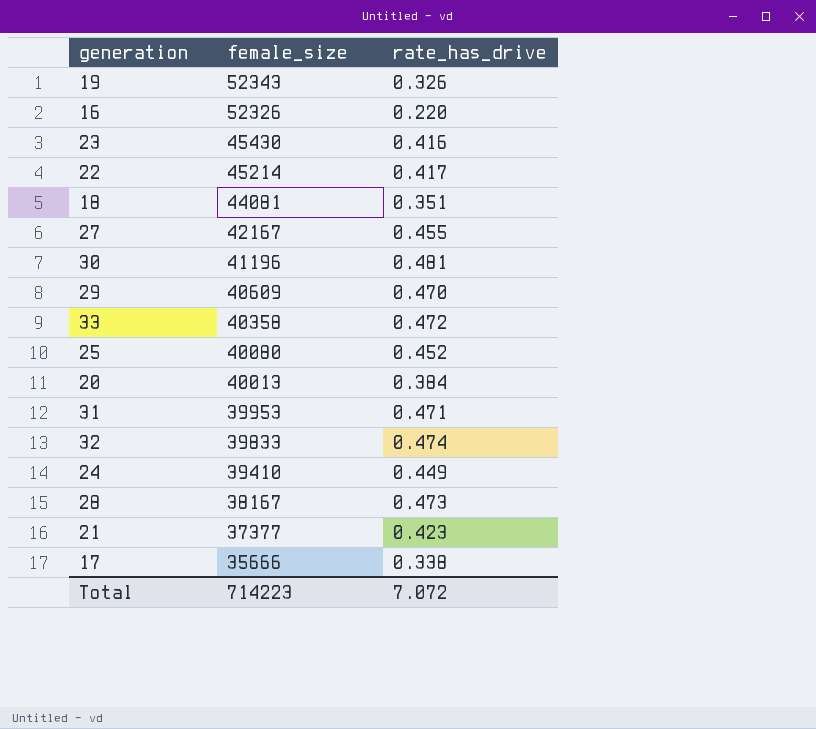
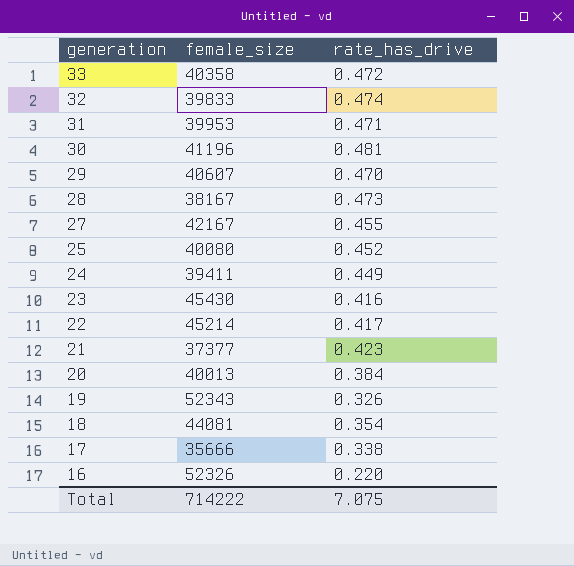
row order: female_size descending -> generation descending
29 | female_size: 40609 -> 40607
24 | female_size: 39410 -> 39411
18 | rate_has_drive: 0.351 -> 0.354
Total | female_size: 714223 -> 714222
Total | rate_has_drive: 7.072 -> 7.075

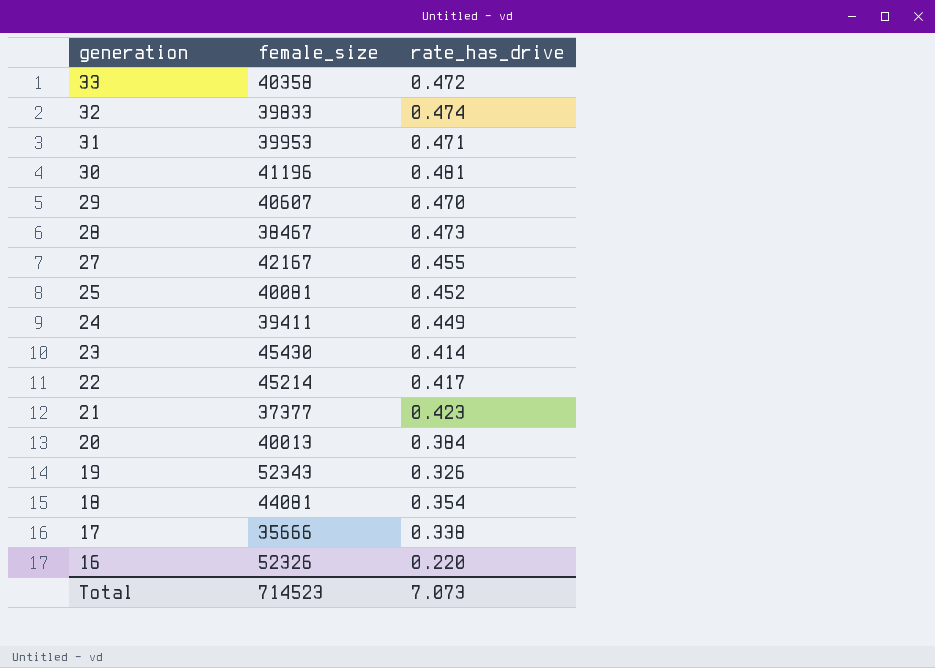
28 | female_size: 38167 -> 38467
25 | female_size: 40080 -> 40081
23 | rate_has_drive: 0.416 -> 0.414
Total | female_size: 714222 -> 714523
Total | rate_has_drive: 7.075 -> 7.073

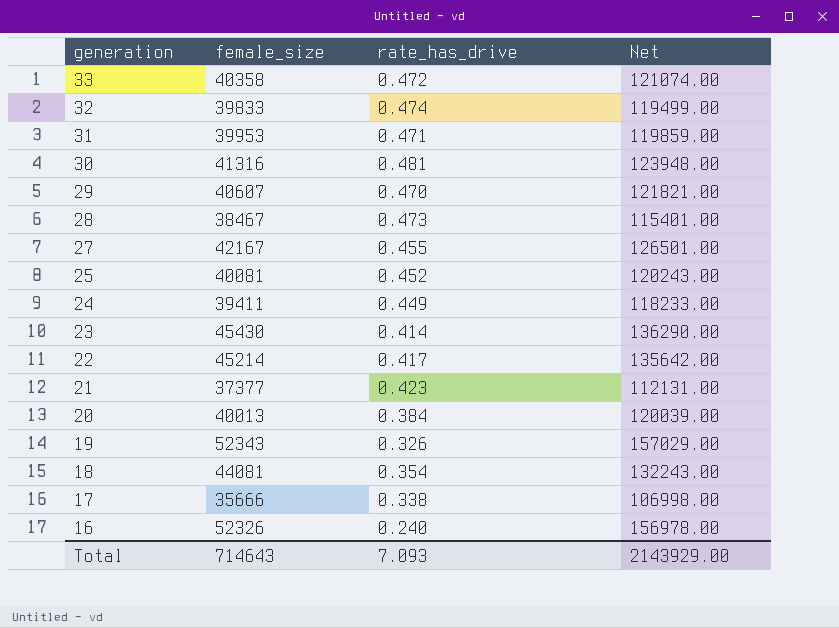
column Net | formula: none -> [female_size] * 3
30 | female_size: 41196 -> 41316
16 | rate_has_drive: 0.220 -> 0.240
Total | female_size: 714523 -> 714643
Total | rate_has_drive: 7.073 -> 7.093

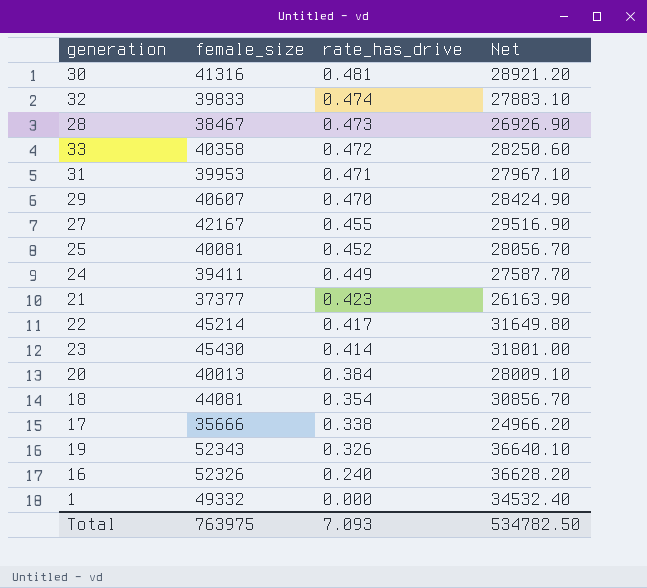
row order: generation descending -> rate_has_drive descending
column Net | formula: [female_size] * 3 -> [female_size] * 0.7
row 1: none -> 49332 | 0.000 | 34532.40
Total | female_size: 714643 -> 763975
Total | Net: 2143929.00 -> 534782.50

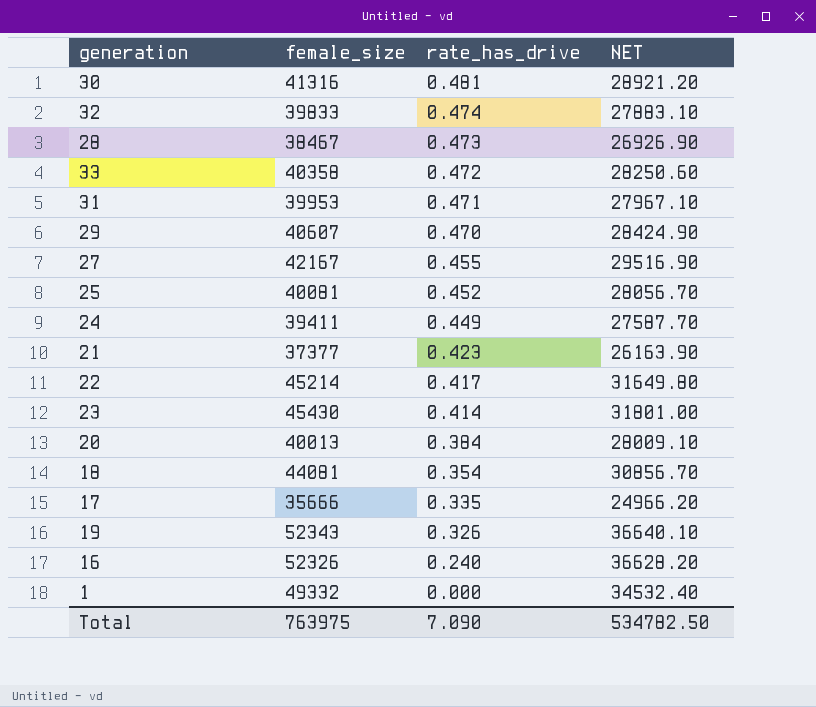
column name: Net -> NET
17 | rate_has_drive: 0.338 -> 0.335
Total | rate_has_drive: 7.093 -> 7.090

